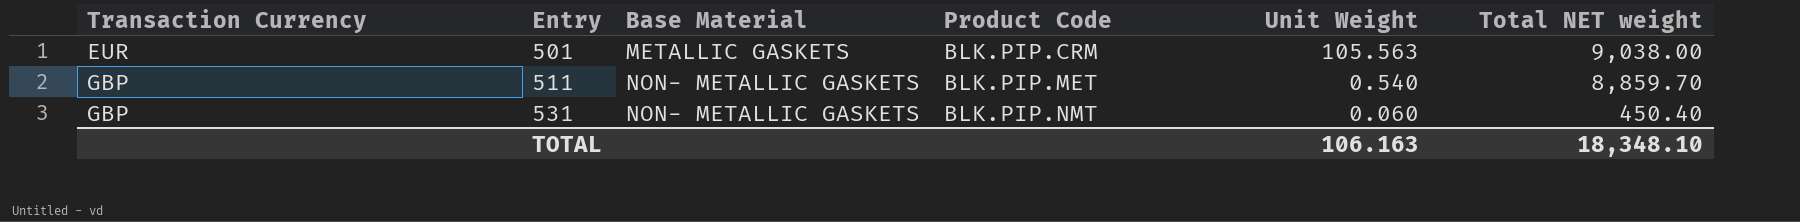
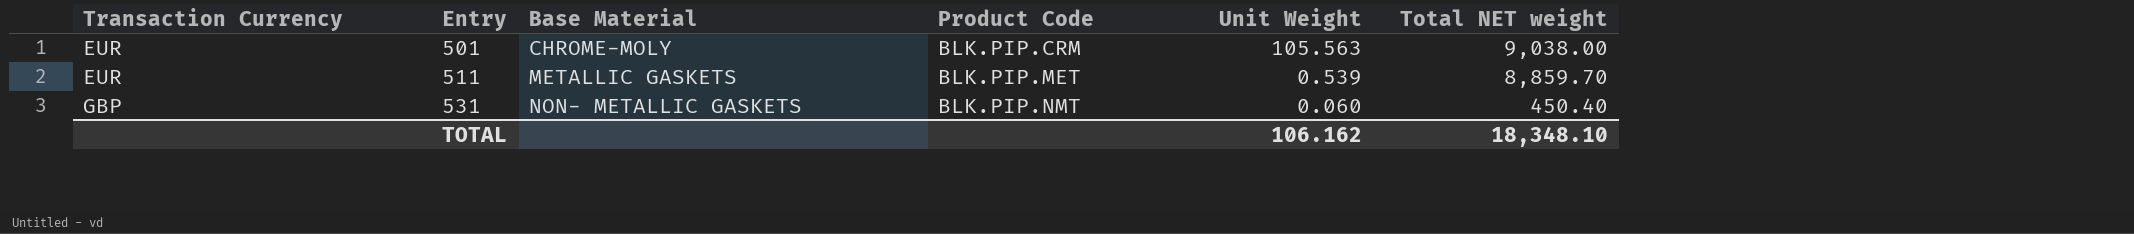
501 | Base Material: METALLIC GASKETS -> CHROME-MOLY
511 | Transaction Currency: GBP -> EUR
511 | Base Material: NON- METALLIC GASKETS -> METALLIC GASKETS
511 | Unit Weight: 0.540 -> 0.539
TOTAL | Unit Weight: 106.163 -> 106.162

